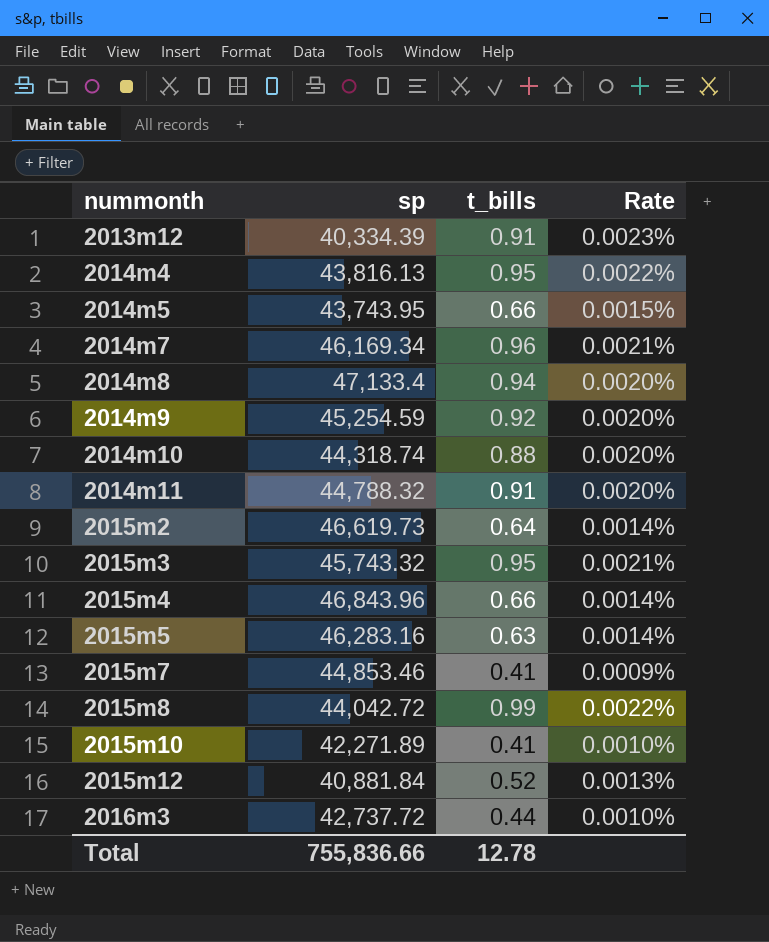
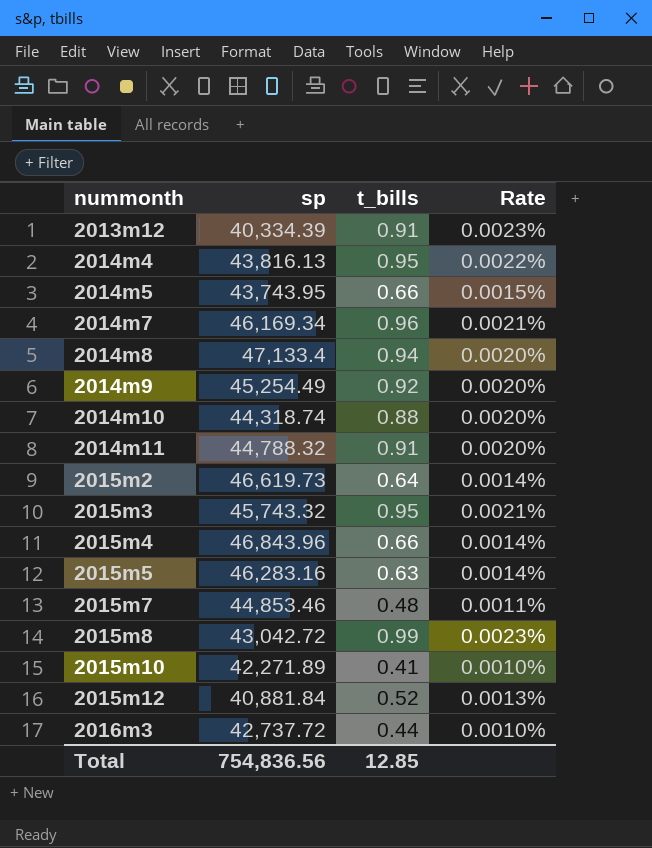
2014m9 | sp: 45,254.59 -> 45,254.49
2015m7 | t_bills: 0.41 -> 0.48
2015m7 | Rate: 0.0009% -> 0.0011%
2015m8 | sp: 44,042.72 -> 43,042.72
2015m8 | Rate: 0.0022% -> 0.0023%
Total | sp: 755,836.66 -> 754,836.56
Total | t_bills: 12.78 -> 12.85

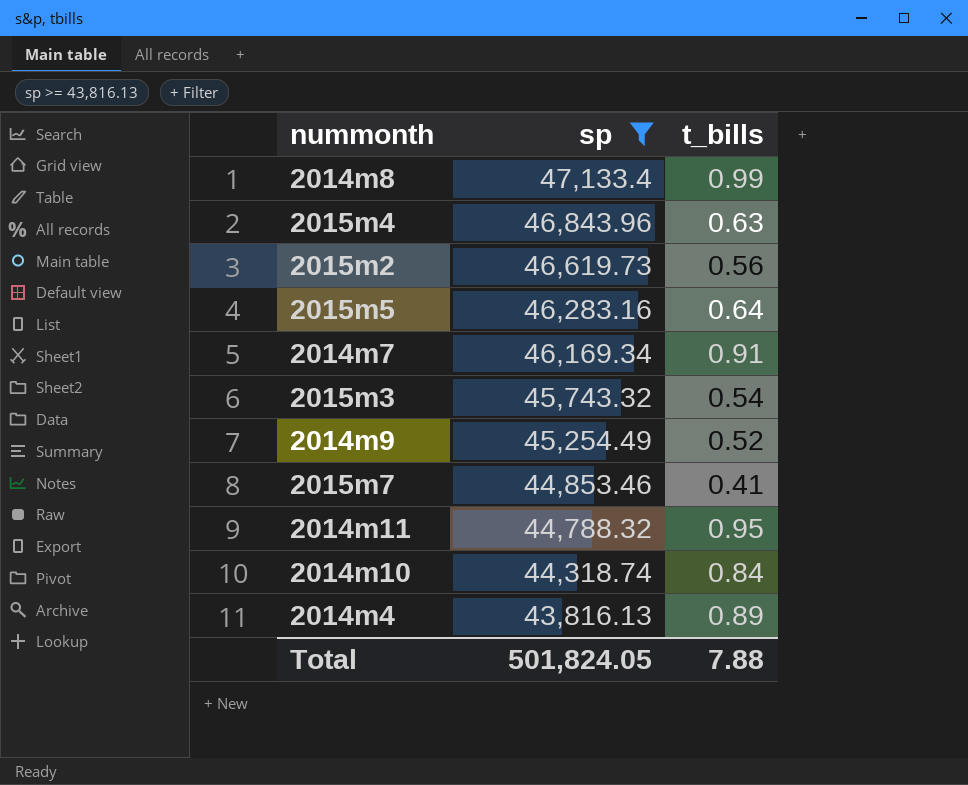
filter: none -> sp >= 43,816.13
row order: nummonth ascending -> sp descending
column Rate | formula: [t_bills] / [sp] -> none
2014m8 | t_bills: 0.94 -> 0.99
2015m4 | t_bills: 0.66 -> 0.63
2015m2 | t_bills: 0.64 -> 0.56
2015m5 | t_bills: 0.63 -> 0.64
2014m7 | t_bills: 0.96 -> 0.91
2015m3 | t_bills: 0.95 -> 0.54
2014m9 | t_bills: 0.92 -> 0.52
2015m7 | t_bills: 0.48 -> 0.41
2014m11 | t_bills: 0.91 -> 0.95
2014m10 | t_bills: 0.88 -> 0.84
2014m4 | t_bills: 0.95 -> 0.89
Total | sp: 754,836.56 -> 501,824.05
Total | t_bills: 12.85 -> 7.88

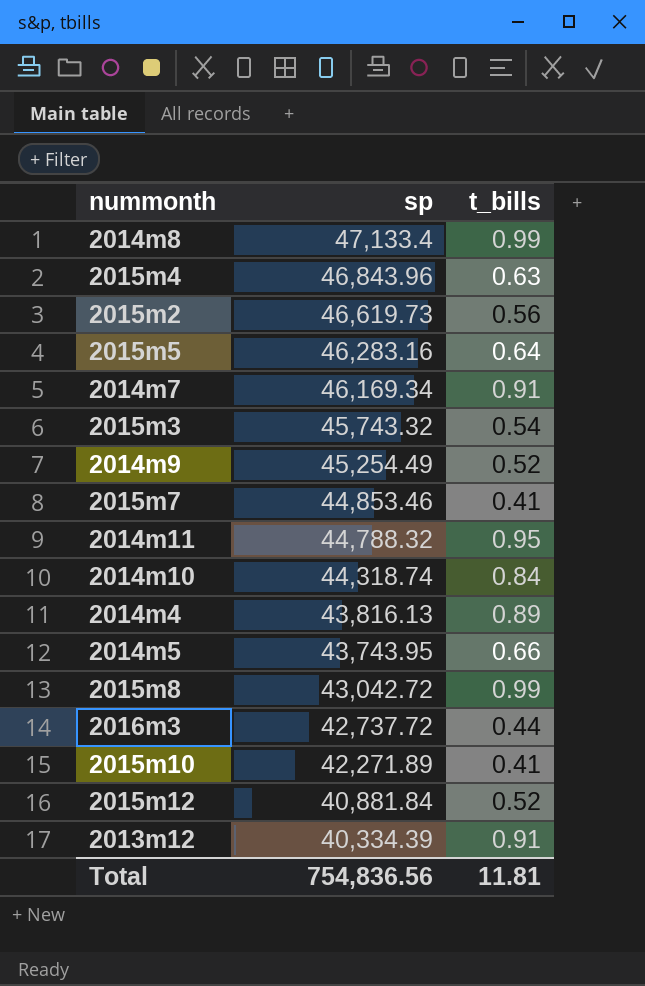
filter: sp >= 43,816.13 -> none
Total | sp: 501,824.05 -> 754,836.56
Total | t_bills: 7.88 -> 11.81

